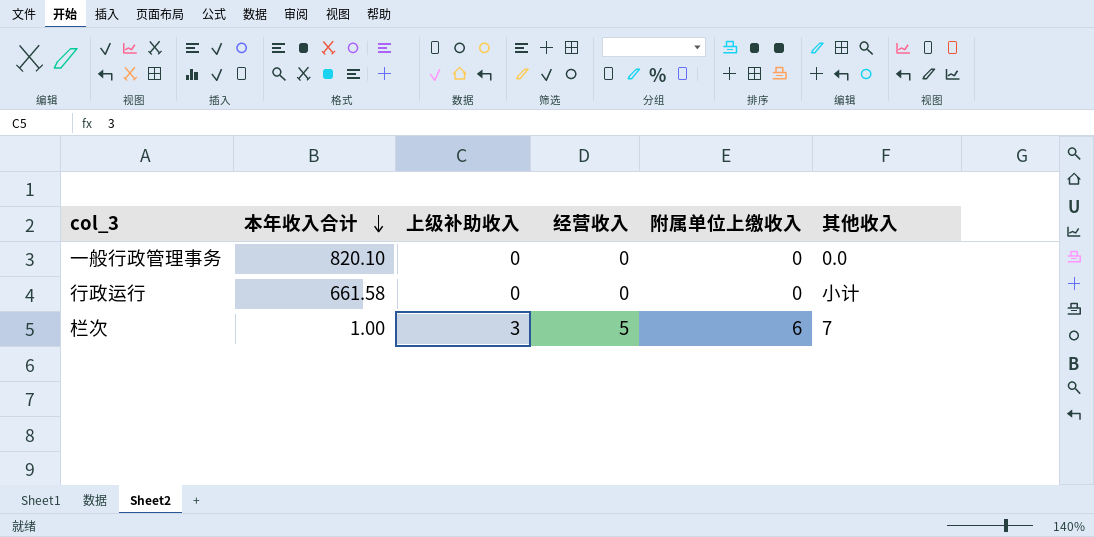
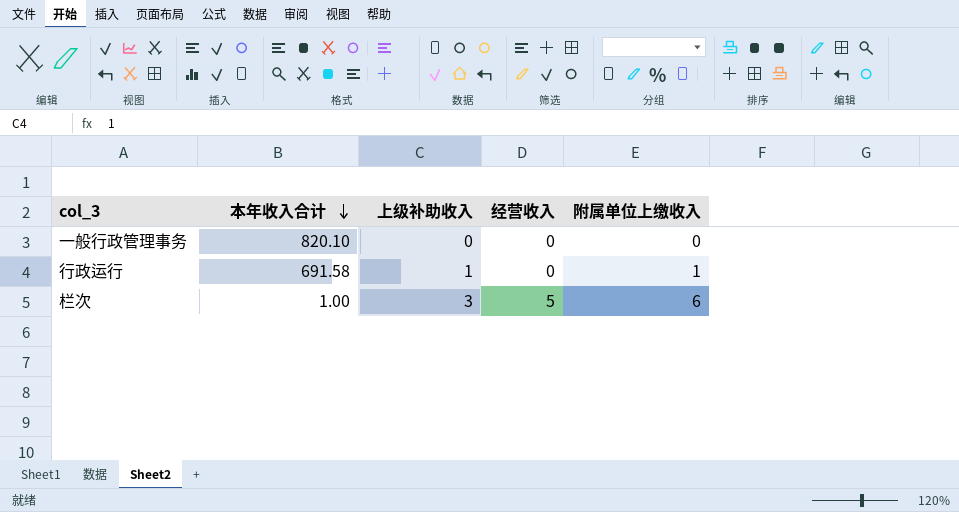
column 其他收入 | position: 6 -> none
行政运行 | 本年收入合计: 661.58 -> 691.58
行政运行 | 上级补助收入: 0 -> 1
行政运行 | 附属单位上缴收入: 0 -> 1

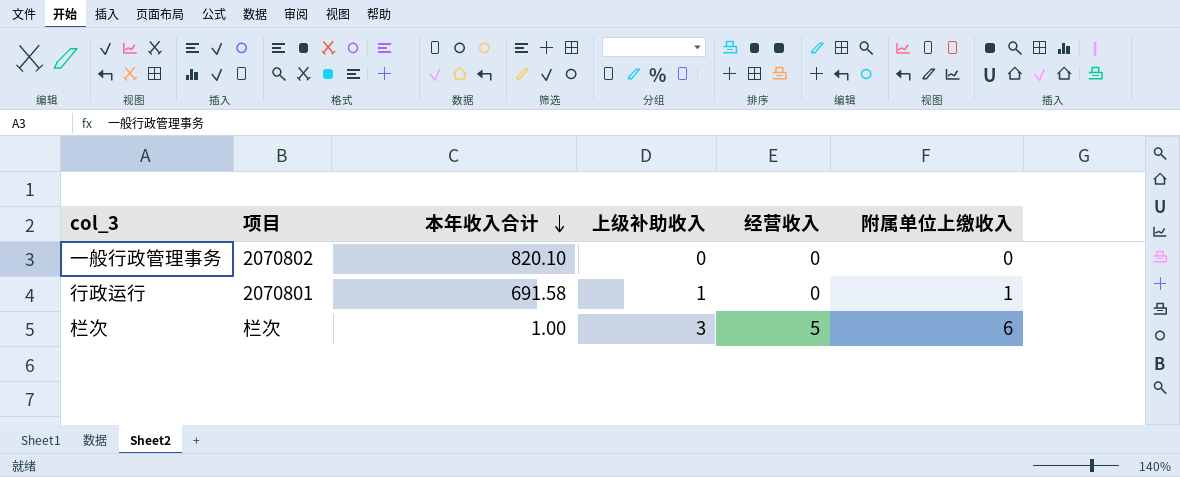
column 项目 | position: none -> 2

